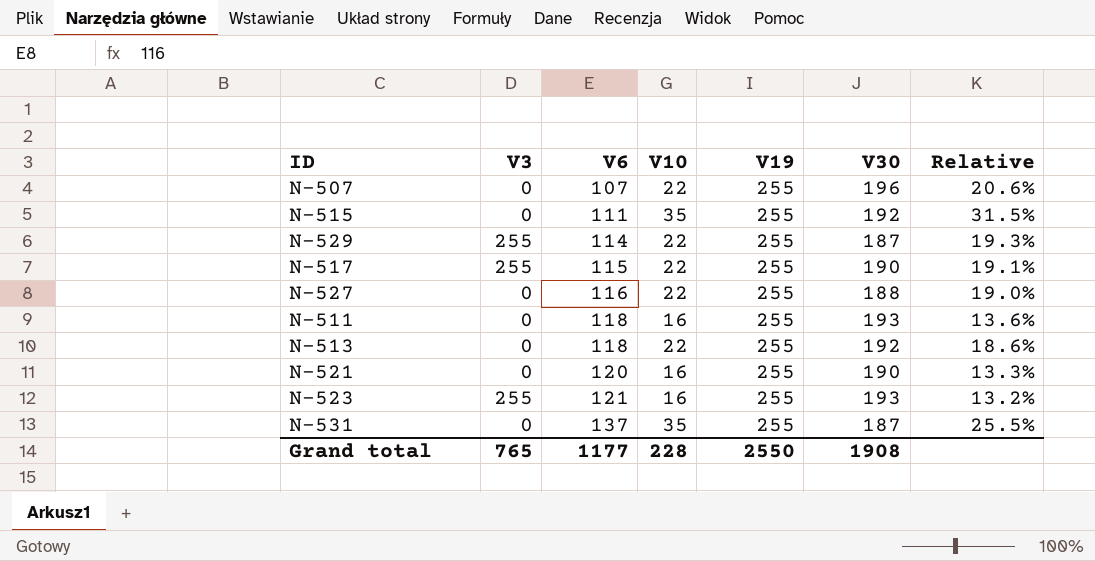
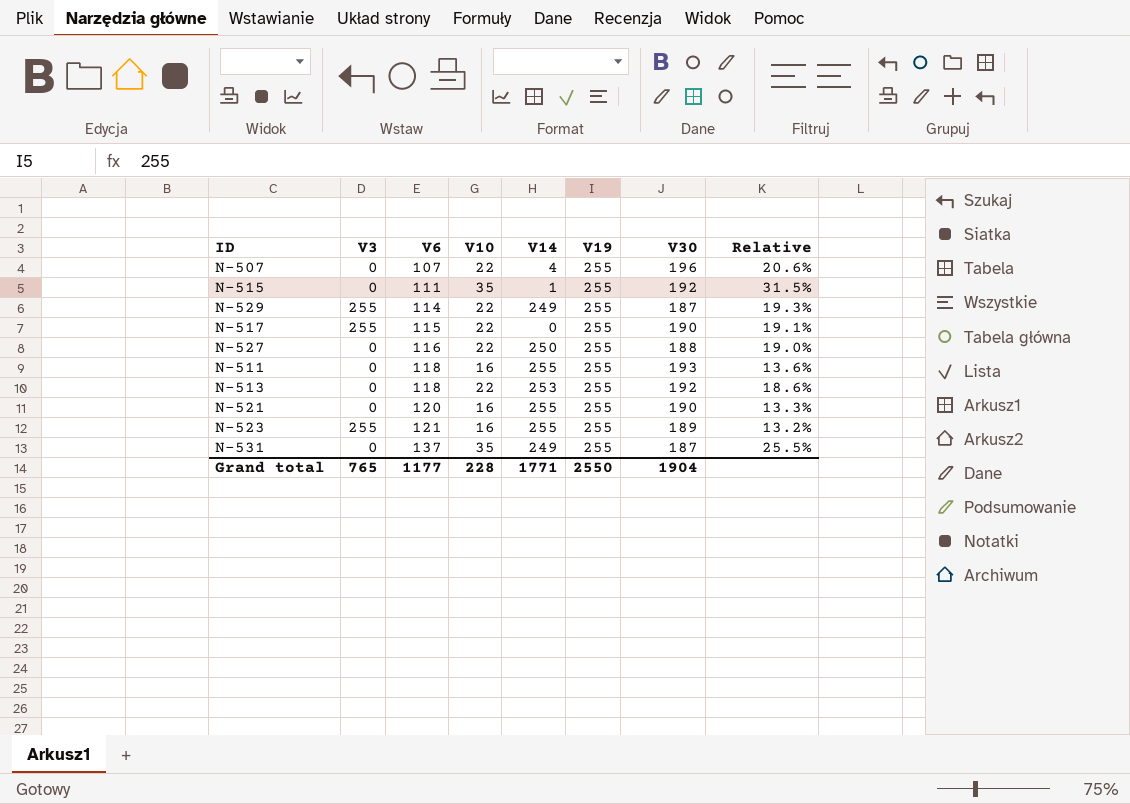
column V14 | position: none -> 5
N-523 | V30: 193 -> 189
Grand total | V30: 1908 -> 1904

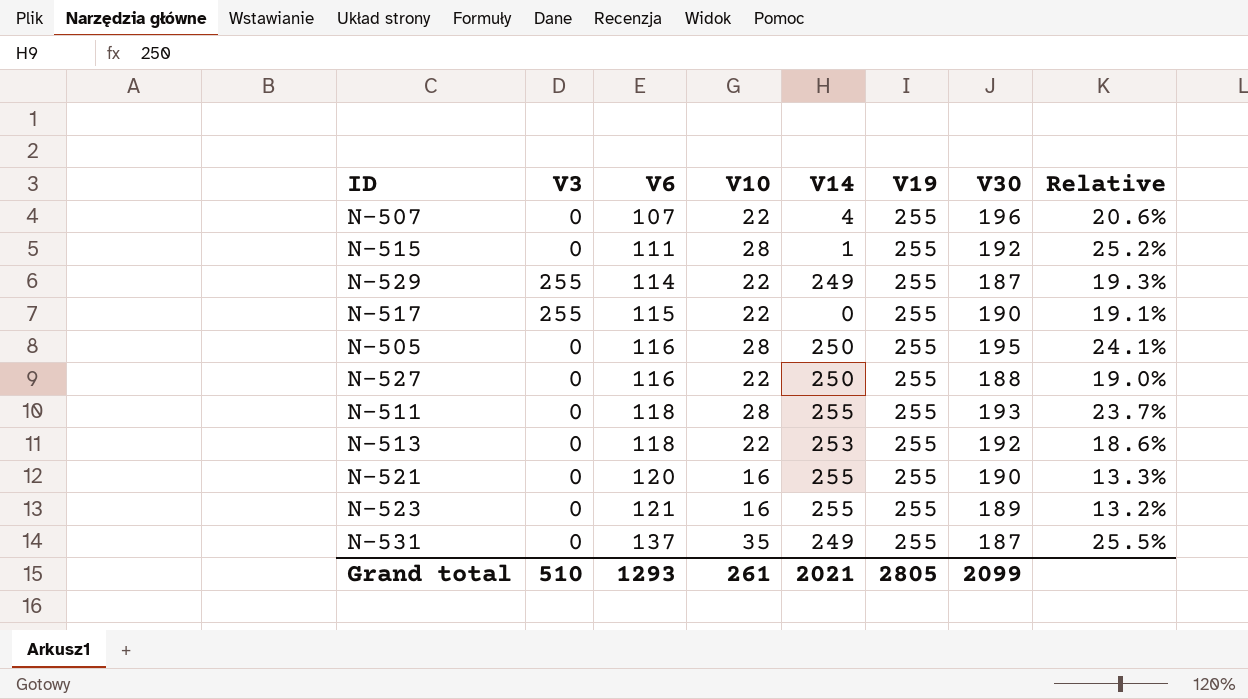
N-515 | V10: 35 -> 28
N-515 | Relative: 31.5% -> 25.2%
row N-505: none -> 0 | 116 | 28 | 250 | 255 | 195 | 24.1%
N-511 | V10: 16 -> 28
N-511 | Relative: 13.6% -> 23.7%
N-523 | V3: 255 -> 0
Grand total | V3: 765 -> 510
Grand total | V6: 1177 -> 1293
Grand total | V10: 228 -> 261
Grand total | V14: 1771 -> 2021
Grand total | V19: 2550 -> 2805
Grand total | V30: 1904 -> 2099

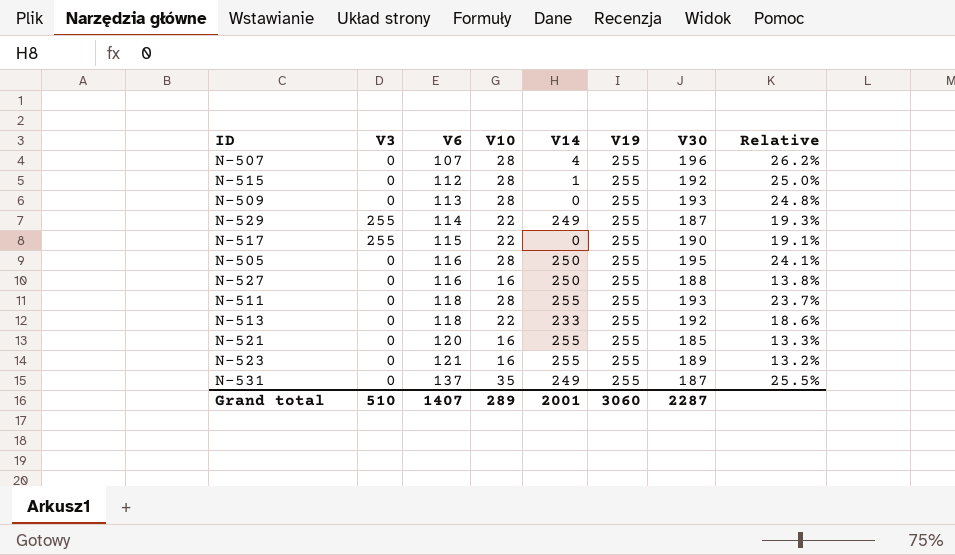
N-507 | V10: 22 -> 28
N-507 | Relative: 20.6% -> 26.2%
N-515 | V6: 111 -> 112
N-515 | Relative: 25.2% -> 25.0%
row N-509: none -> 0 | 113 | 28 | 0 | 255 | 193 | 24.8%
N-527 | V10: 22 -> 16
N-527 | Relative: 19.0% -> 13.8%
N-513 | V14: 253 -> 233
N-521 | V30: 190 -> 185
Grand total | V6: 1293 -> 1407
Grand total | V10: 261 -> 289
Grand total | V14: 2021 -> 2001
Grand total | V19: 2805 -> 3060
Grand total | V30: 2099 -> 2287

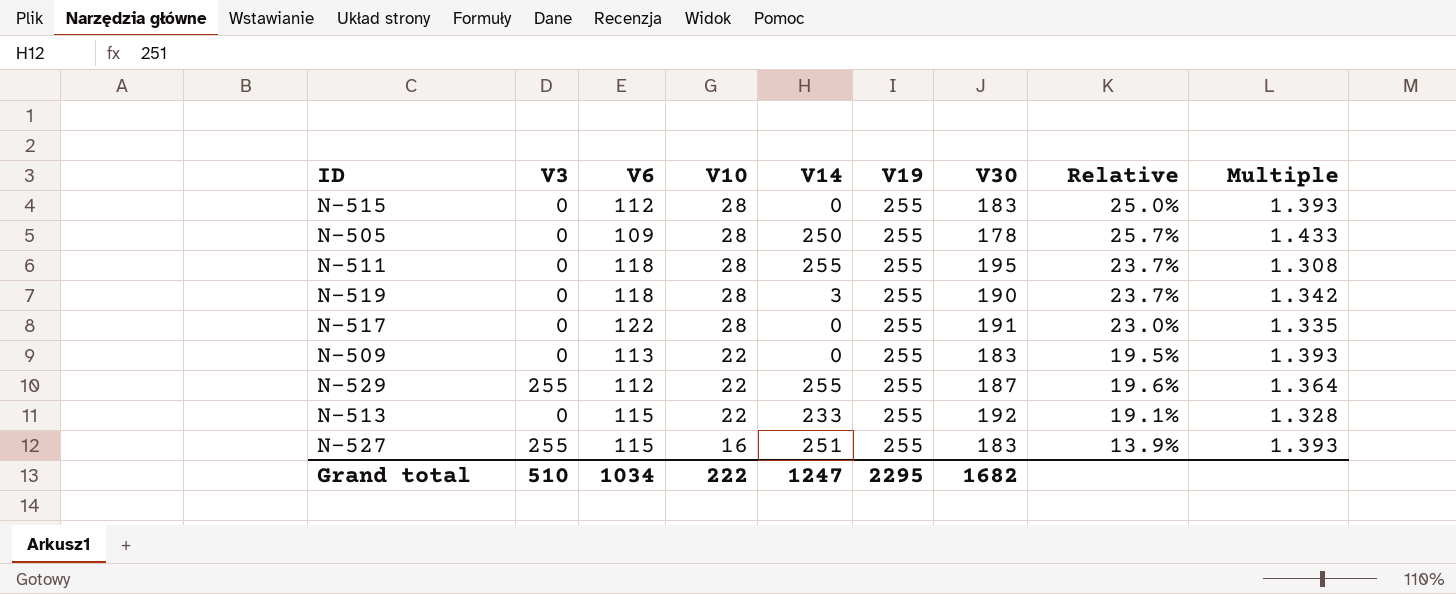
row order: V6 ascending -> V10 descending
column Multiple | formula: none -> [V19] / [V30]
row N-507: 0 | 107 | 28 | 4 | 255 | 196 | 26.2% -> none
row N-521: 0 | 120 | 16 | 255 | 255 | 185 | 13.3% -> none
row N-523: 0 | 121 | 16 | 255 | 255 | 189 | 13.2% -> none
row N-531: 0 | 137 | 35 | 249 | 255 | 187 | 25.5% -> none
N-515 | V14: 1 -> 0
N-515 | V30: 192 -> 183
N-505 | V6: 116 -> 109
N-505 | V30: 195 -> 178
N-505 | Relative: 24.1% -> 25.7%
N-511 | V30: 193 -> 195
row N-519: none -> 0 | 118 | 28 | 3 | 255 | 190 | 23.7% | 1.342
N-517 | V3: 255 -> 0
N-517 | V6: 115 -> 122
N-517 | V10: 22 -> 28
N-517 | V30: 190 -> 191
N-517 | Relative: 19.1% -> 23.0%
N-509 | V10: 28 -> 22
N-509 | V30: 193 -> 183
N-509 | Relative: 24.8% -> 19.5%
N-529 | V6: 114 -> 112
N-529 | V14: 249 -> 255
N-529 | Relative: 19.3% -> 19.6%
N-513 | V6: 118 -> 115
N-513 | Relative: 18.6% -> 19.1%
N-527 | V3: 0 -> 255
N-527 | V6: 116 -> 115
N-527 | V14: 250 -> 251
N-527 | V30: 188 -> 183
N-527 | Relative: 13.8% -> 13.9%
Grand total | V6: 1407 -> 1034
Grand total | V10: 289 -> 222
Grand total | V14: 2001 -> 1247
Grand total | V19: 3060 -> 2295
Grand total | V30: 2287 -> 1682

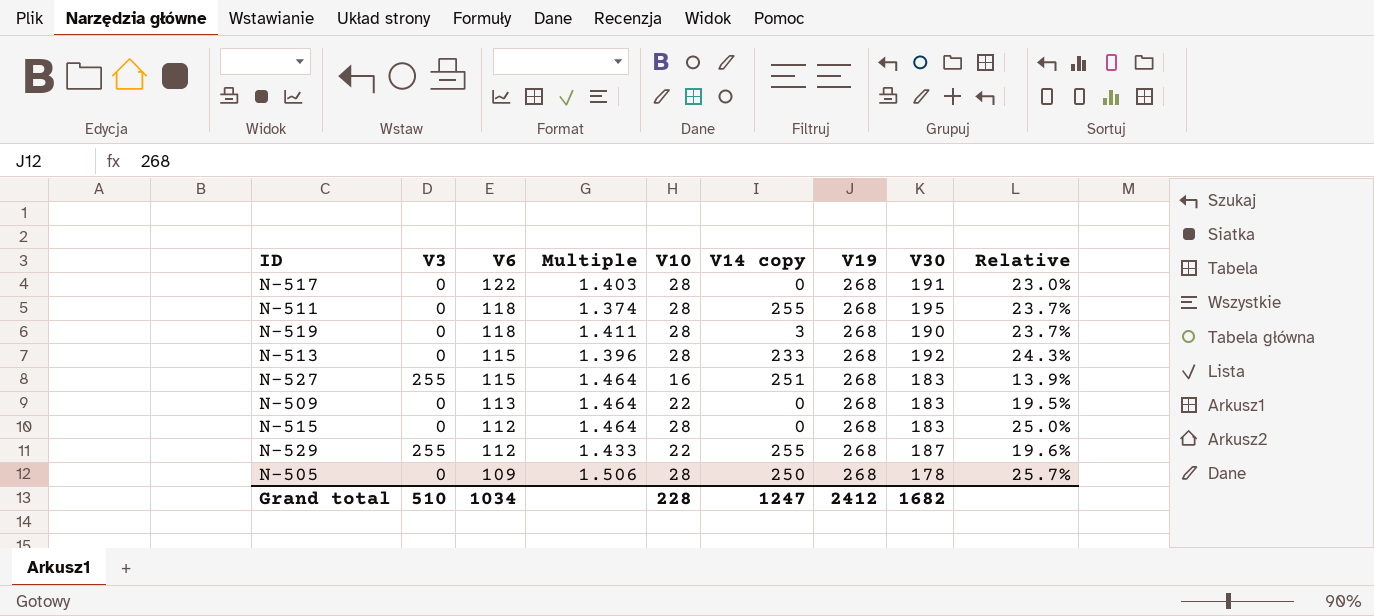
row order: V10 descending -> V6 descending
column Multiple | position: 9 -> 4
column name: V14 -> V14 copy
N-517 | Multiple: 1.335 -> 1.403
N-517 | V19: 255 -> 268
N-511 | Multiple: 1.308 -> 1.374
N-511 | V19: 255 -> 268
N-519 | Multiple: 1.342 -> 1.411
N-519 | V19: 255 -> 268
N-513 | Multiple: 1.328 -> 1.396
N-513 | V10: 22 -> 28
N-513 | V19: 255 -> 268
N-513 | Relative: 19.1% -> 24.3%
N-527 | Multiple: 1.393 -> 1.464
N-527 | V19: 255 -> 268
N-509 | Multiple: 1.393 -> 1.464
N-509 | V19: 255 -> 268
N-515 | Multiple: 1.393 -> 1.464
N-515 | V19: 255 -> 268
N-529 | Multiple: 1.364 -> 1.433
N-529 | V19: 255 -> 268
N-505 | Multiple: 1.433 -> 1.506
N-505 | V19: 255 -> 268
Grand total | V10: 222 -> 228
Grand total | V19: 2295 -> 2412

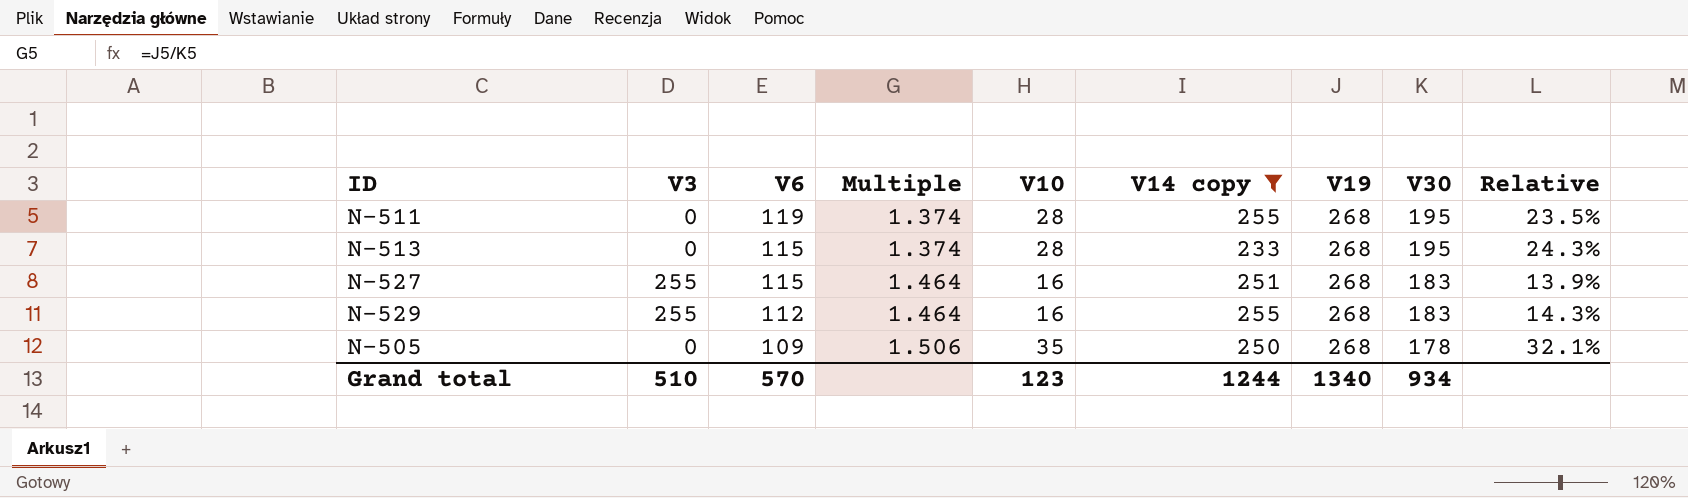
filter: none -> V14 copy >= 233
N-511 | V6: 118 -> 119
N-511 | Relative: 23.7% -> 23.5%
N-513 | Multiple: 1.396 -> 1.374
N-513 | V30: 192 -> 195
N-529 | Multiple: 1.433 -> 1.464
N-529 | V10: 22 -> 16
N-529 | V30: 187 -> 183
N-529 | Relative: 19.6% -> 14.3%
N-505 | V10: 28 -> 35
N-505 | Relative: 25.7% -> 32.1%
Grand total | V6: 1034 -> 570
Grand total | V10: 228 -> 123
Grand total | V14 copy: 1247 -> 1244
Grand total | V19: 2412 -> 1340
Grand total | V30: 1682 -> 934

